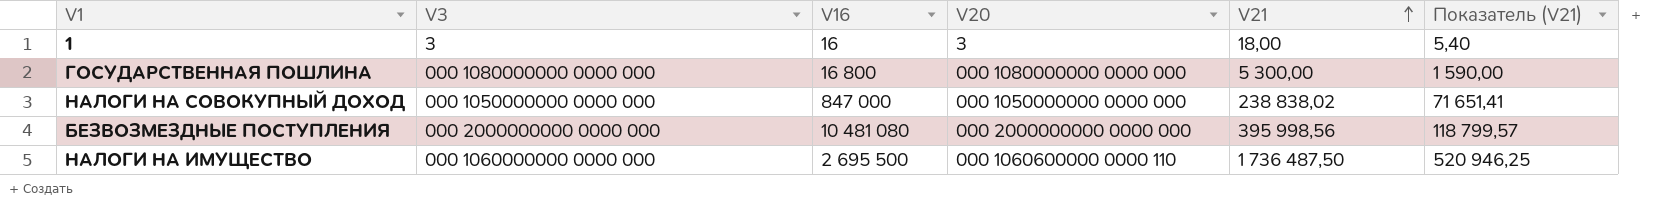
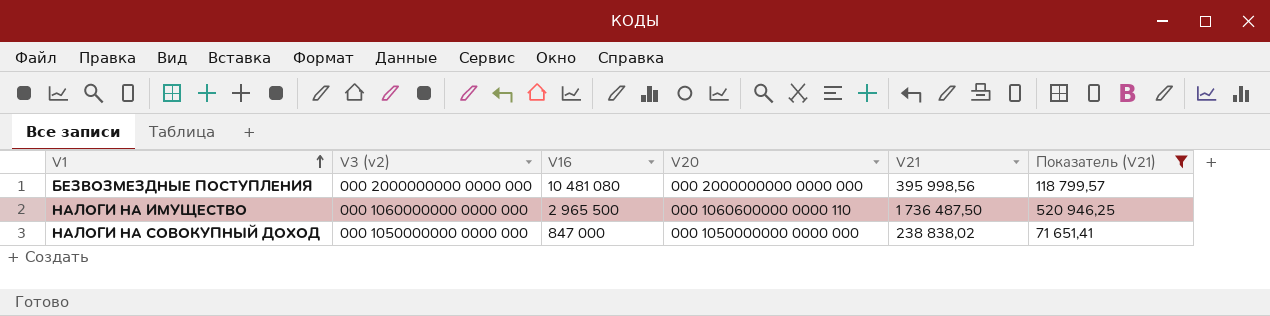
filter: none -> Показатель (V21) >= 71 651,41
row order: V21 ascending -> V1 ascending
column name: V3 -> V3 (v2)
НАЛОГИ НА ИМУЩЕСТВО | V16: 2 695 500 -> 2 965 500

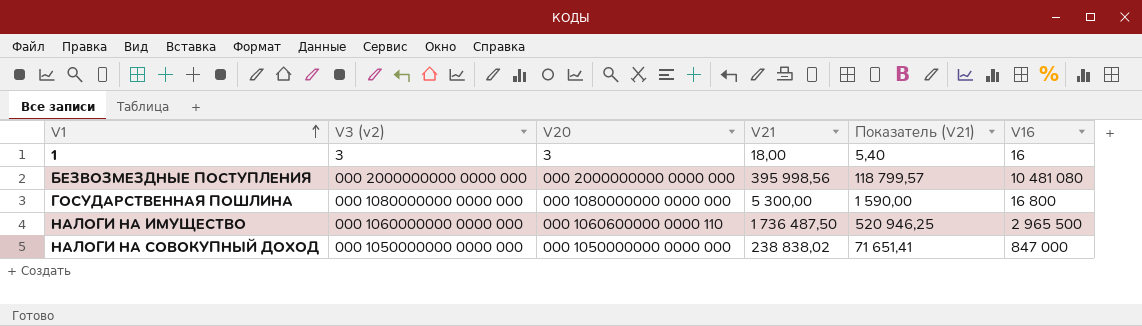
filter: Показатель (V21) >= 71 651,41 -> none
column V16 | position: 3 -> 6

